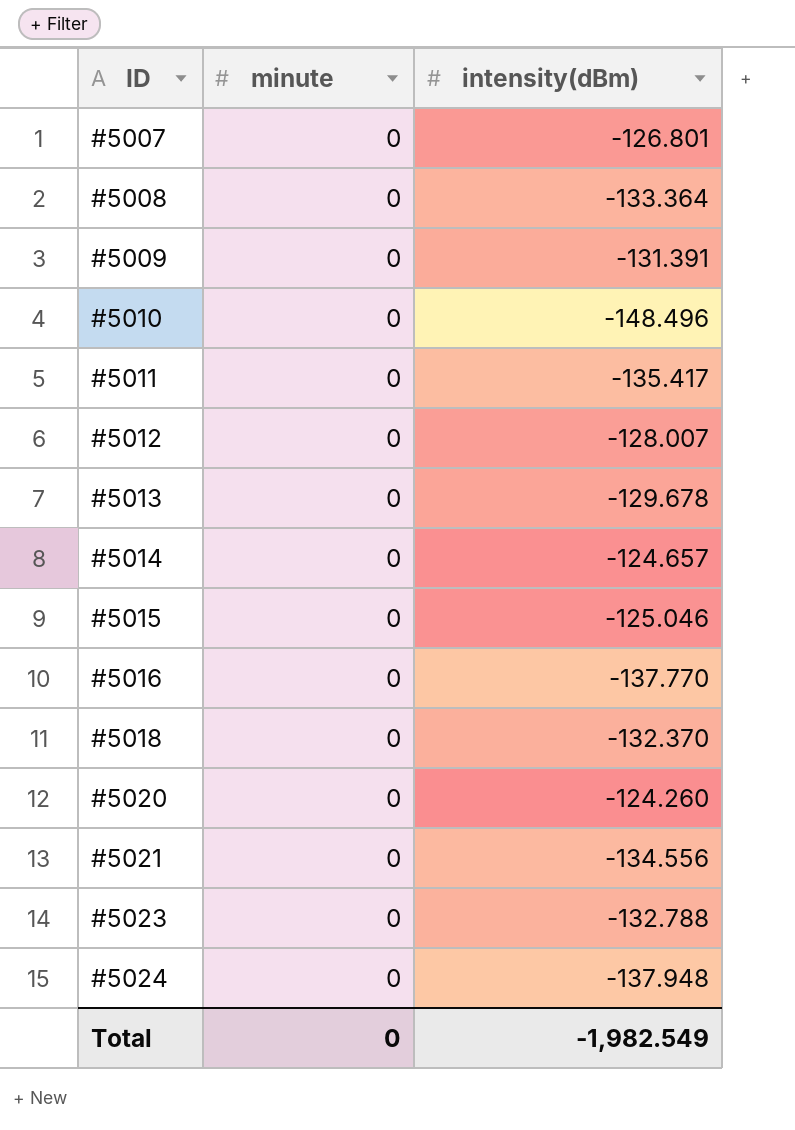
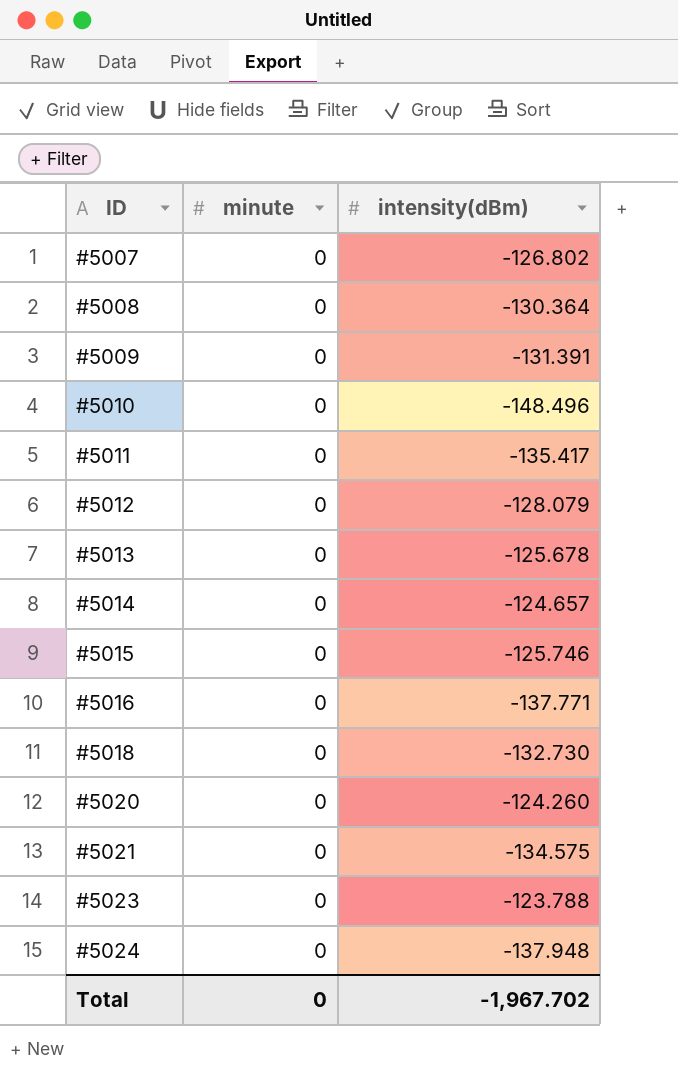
#5007 | intensity(dBm): -126.801 -> -126.802
#5008 | intensity(dBm): -133.364 -> -130.364
#5012 | intensity(dBm): -128.007 -> -128.079
#5013 | intensity(dBm): -129.678 -> -125.678
#5015 | intensity(dBm): -125.046 -> -125.746
#5016 | intensity(dBm): -137.770 -> -137.771
#5018 | intensity(dBm): -132.370 -> -132.730
#5021 | intensity(dBm): -134.556 -> -134.575
#5023 | intensity(dBm): -132.788 -> -123.788
Total | intensity(dBm): -1,982.549 -> -1,967.702

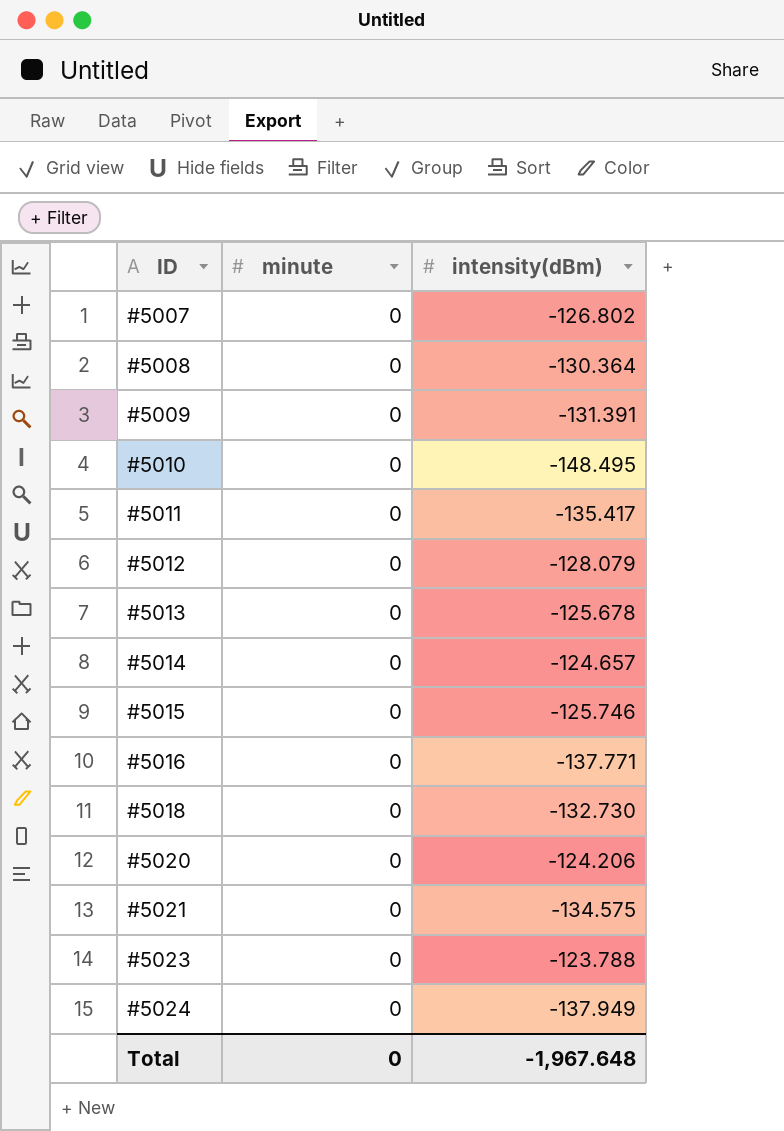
#5010 | intensity(dBm): -148.496 -> -148.495
#5020 | intensity(dBm): -124.260 -> -124.206
#5024 | intensity(dBm): -137.948 -> -137.949
Total | intensity(dBm): -1,967.702 -> -1,967.648

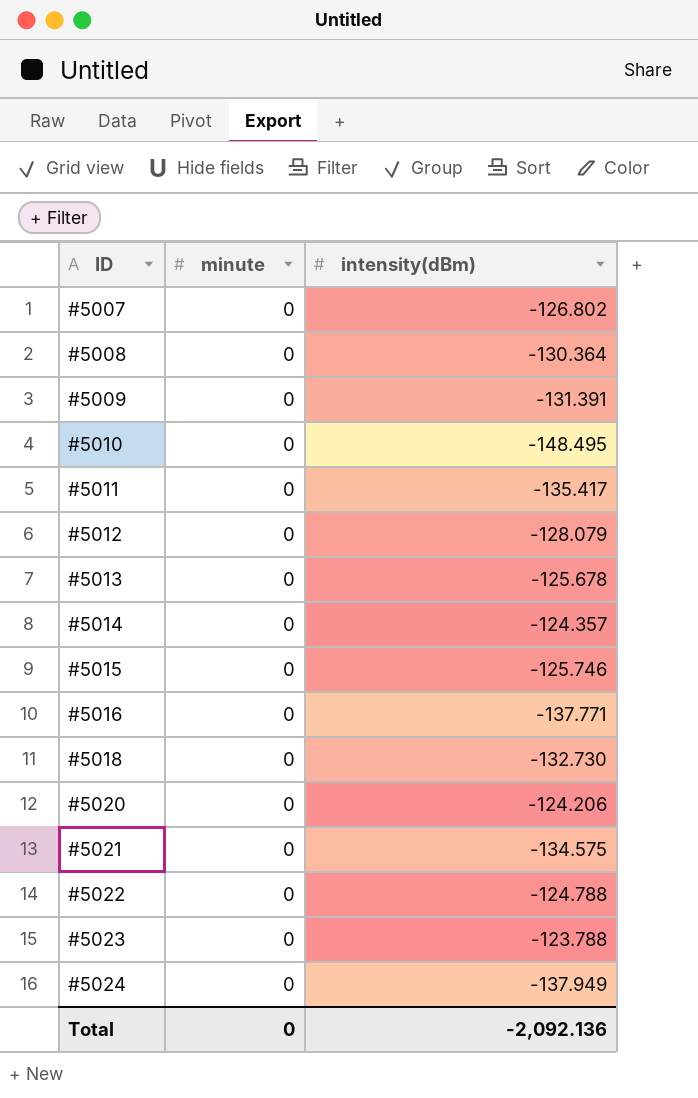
#5014 | intensity(dBm): -124.657 -> -124.357
row #5022: none -> 0 | -124.788
Total | intensity(dBm): -1,967.648 -> -2,092.136

